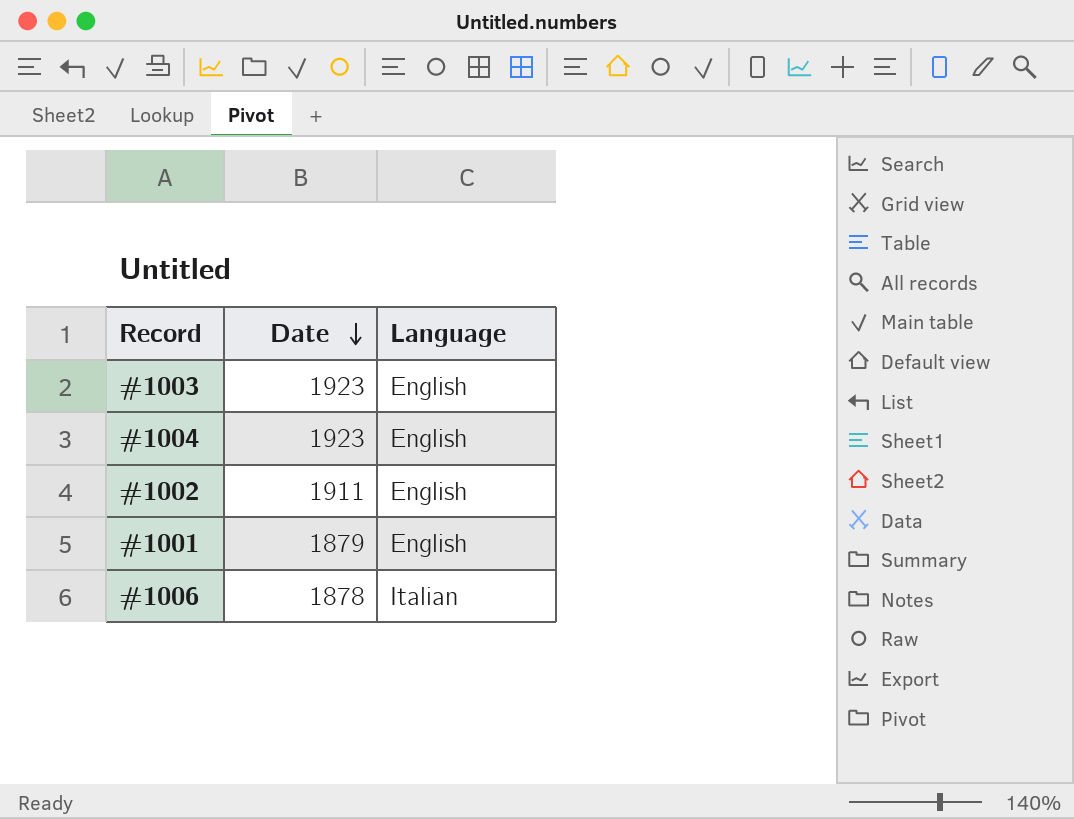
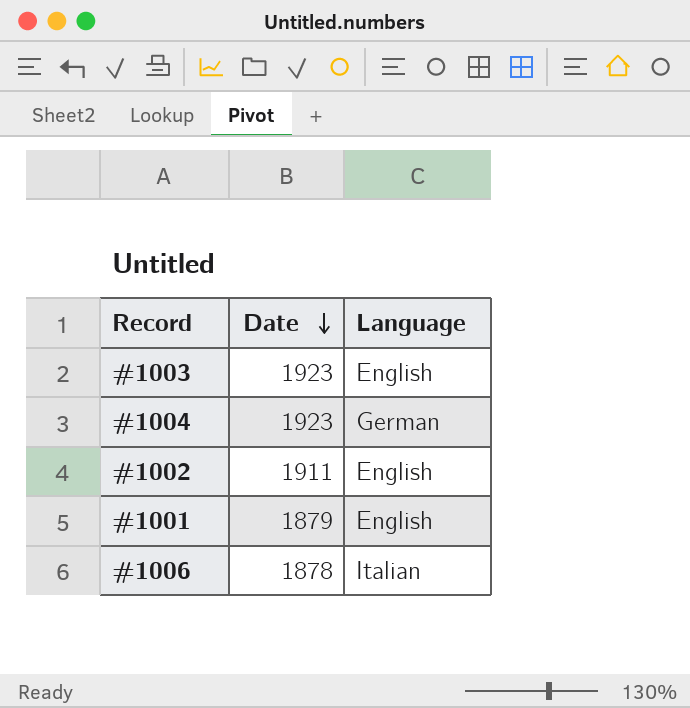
#1004 | Language: English -> German

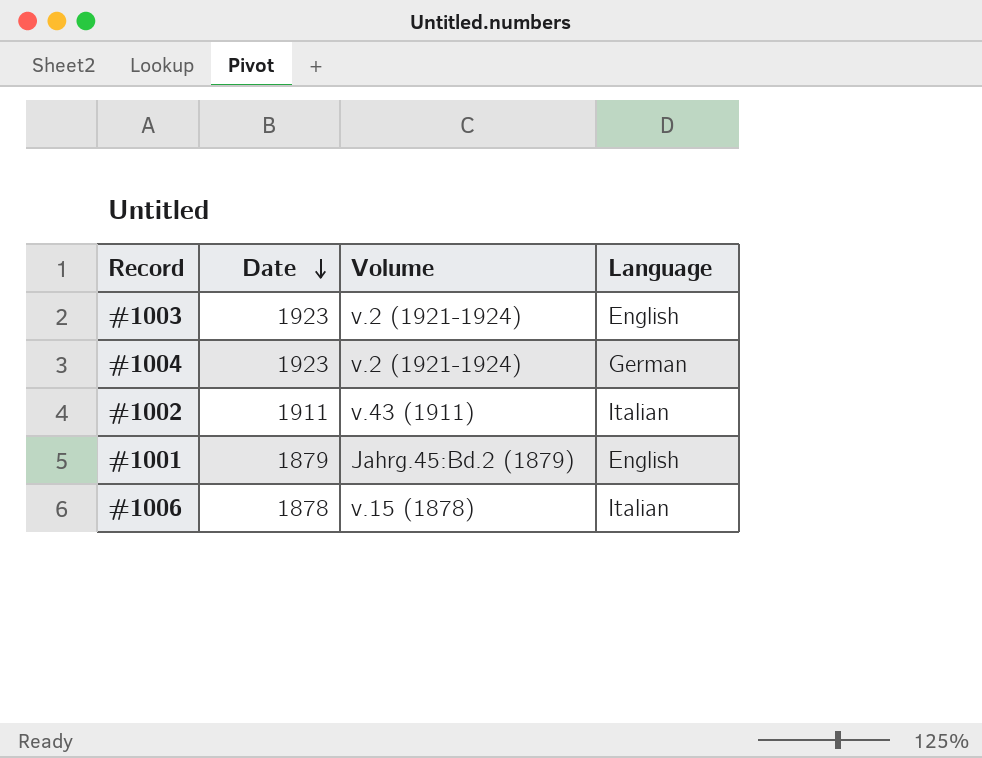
column Volume | position: none -> 3
#1002 | Language: English -> Italian

